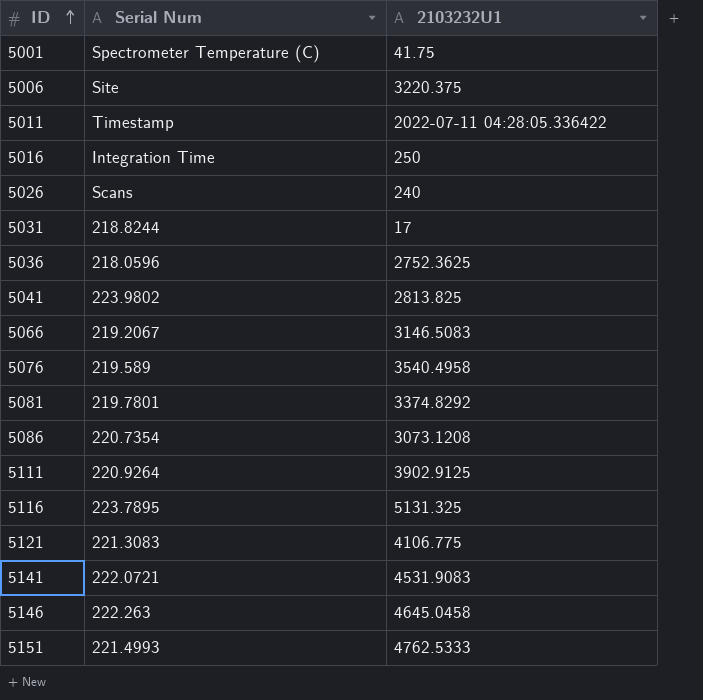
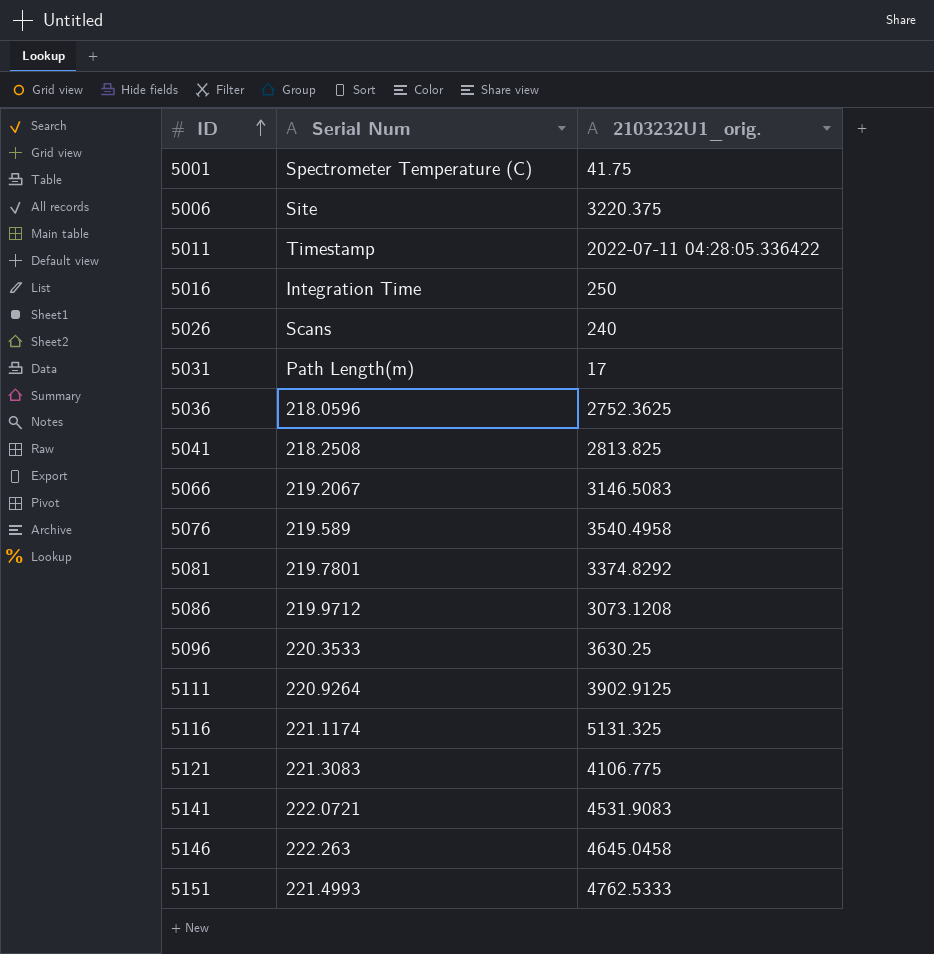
column name: 2103232U1 -> 2103232U1_orig.
5031 | Serial Num: 218.8244 -> Path Length(m)
5041 | Serial Num: 223.9802 -> 218.2508
5086 | Serial Num: 220.7354 -> 219.9712
row 5096: none -> 220.3533 | 3630.25
5116 | Serial Num: 223.7895 -> 221.1174

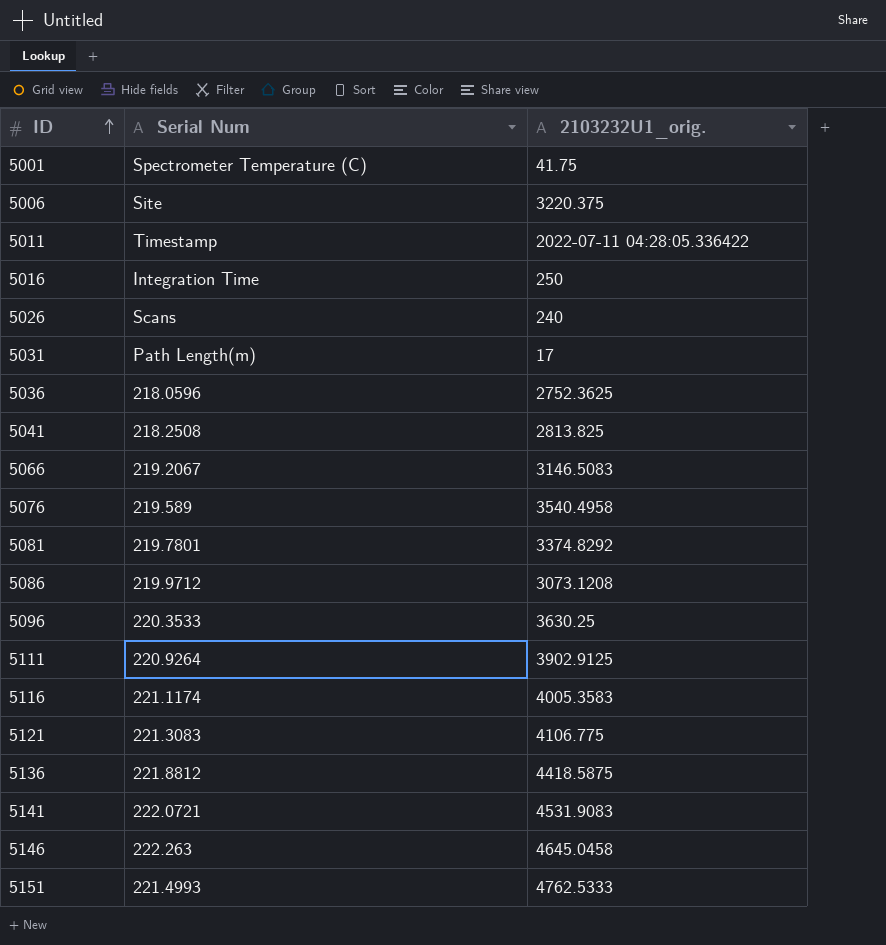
5116 | 2103232U1_orig.: 5131.325 -> 4005.3583
row 5136: none -> 221.8812 | 4418.5875

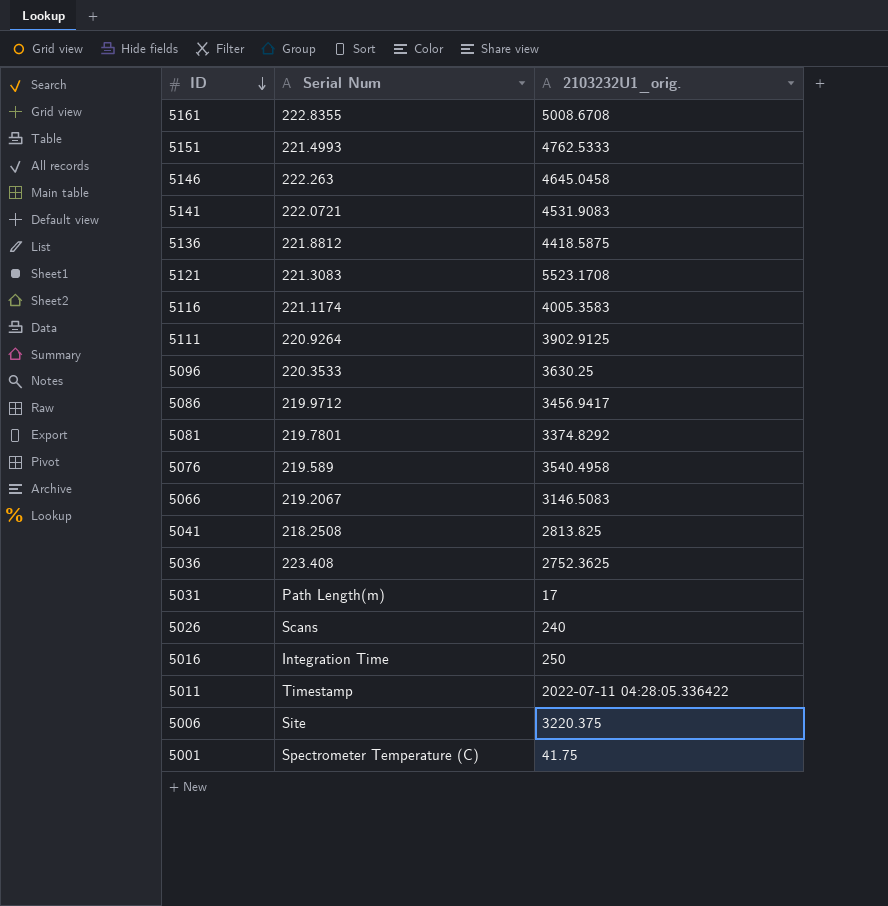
row order: ID ascending -> ID descending
row 5161: none -> 222.8355 | 5008.6708
5121 | 2103232U1_orig.: 4106.775 -> 5523.1708
5086 | 2103232U1_orig.: 3073.1208 -> 3456.9417
5036 | Serial Num: 218.0596 -> 223.408

